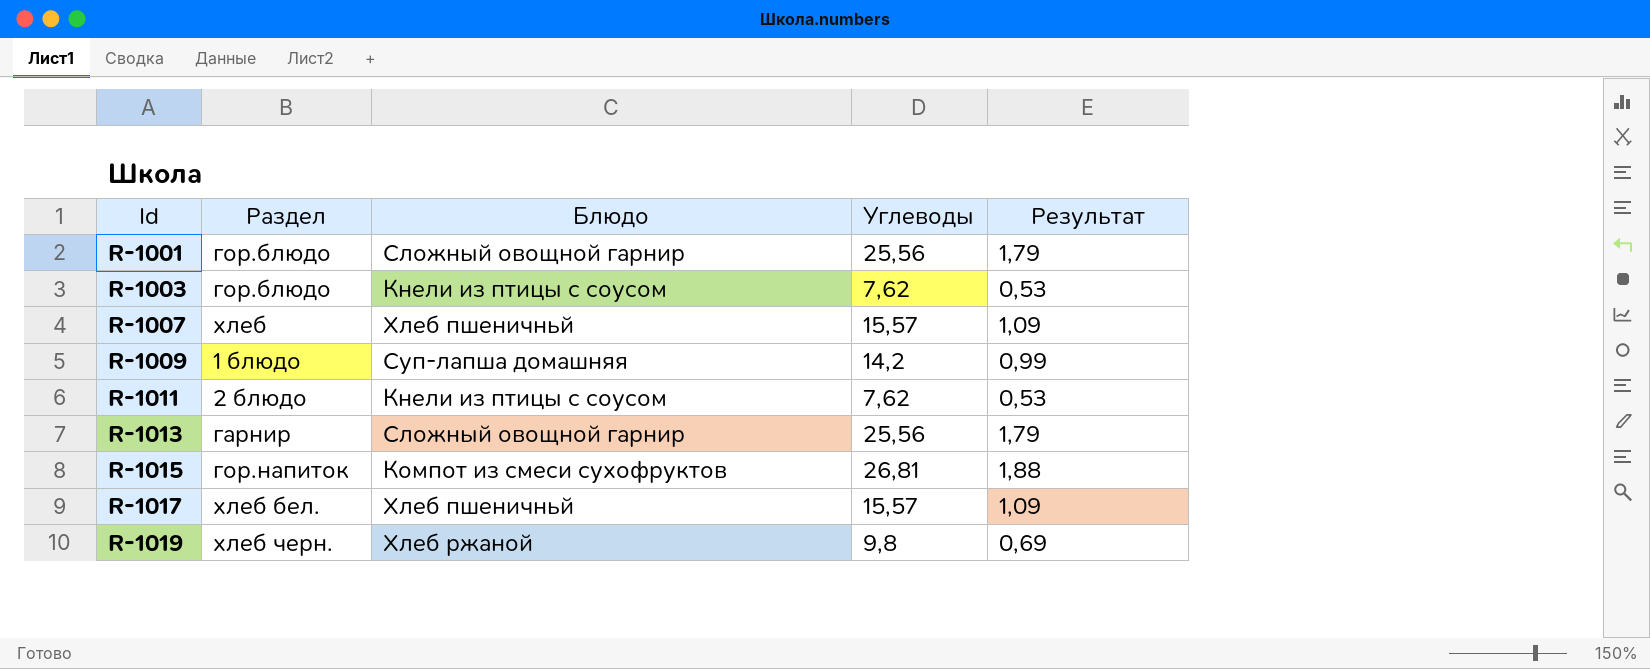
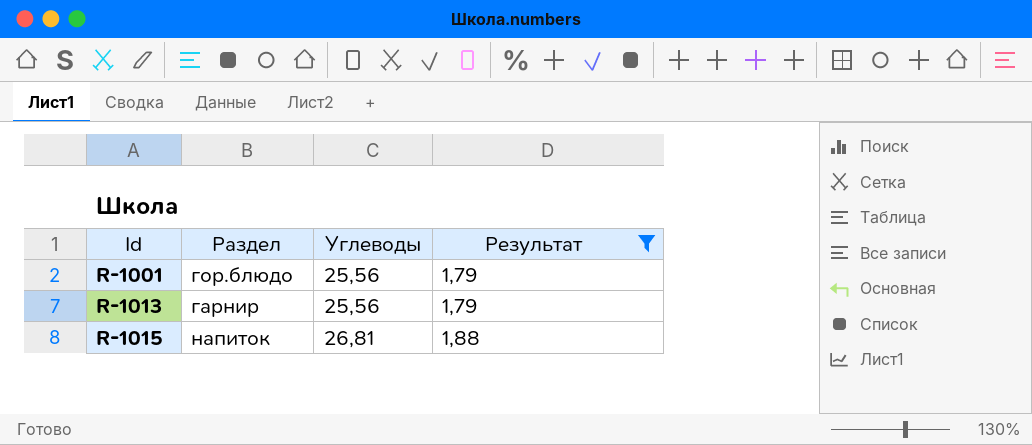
filter: none -> Результат >= 1,79
column Блюдо | position: 3 -> none
R-1015 | Раздел: гор.напиток -> напиток

